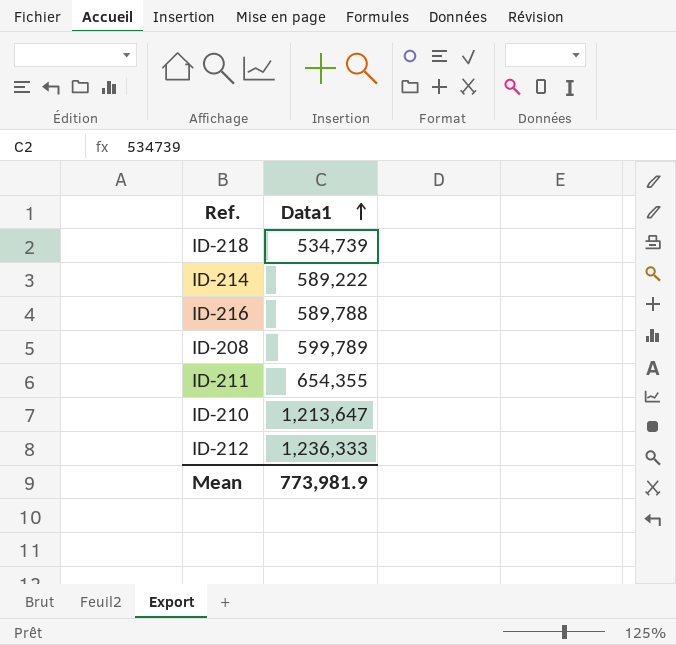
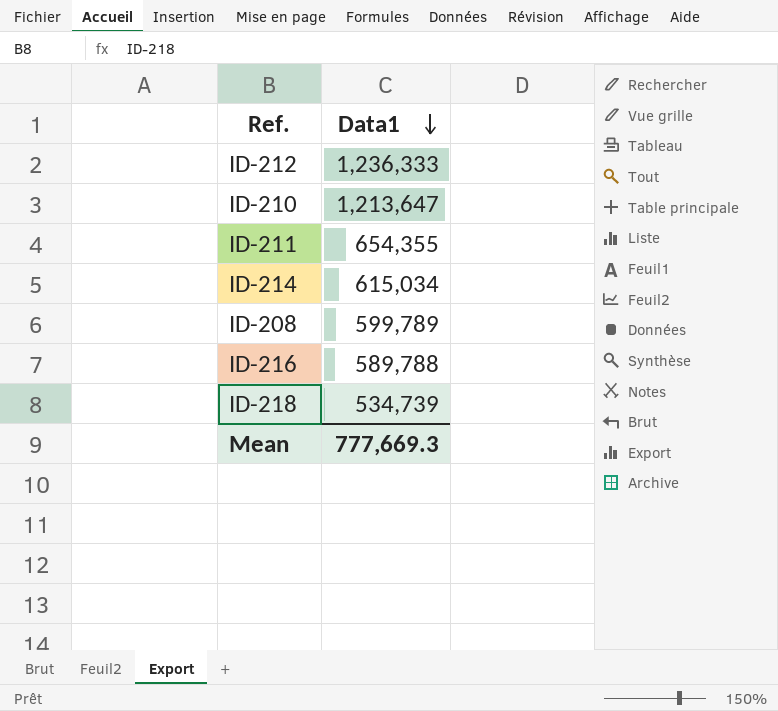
row order: Data1 ascending -> Data1 descending
ID-214 | Data1: 589,222 -> 615,034
Mean | Data1: 773,981.9 -> 777,669.3

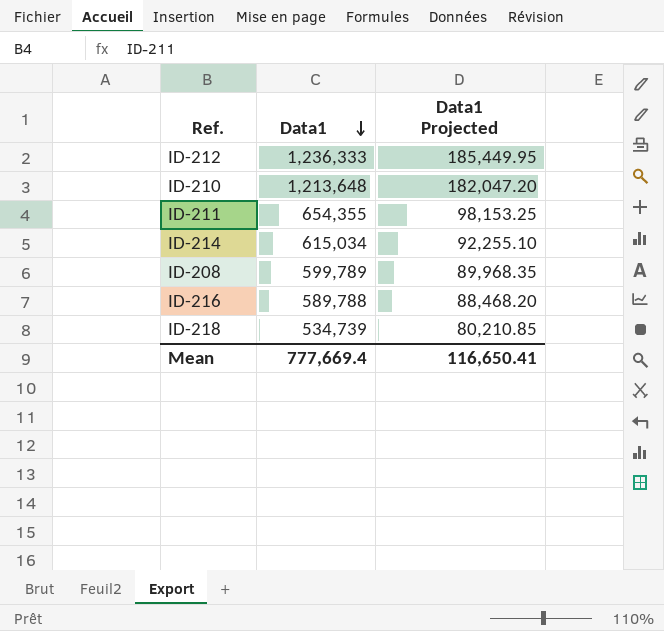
column Data1 Projected | formula: none -> [Data1] * 0.15
ID-210 | Data1: 1,213,647 -> 1,213,648
Mean | Data1: 777,669.3 -> 777,669.4

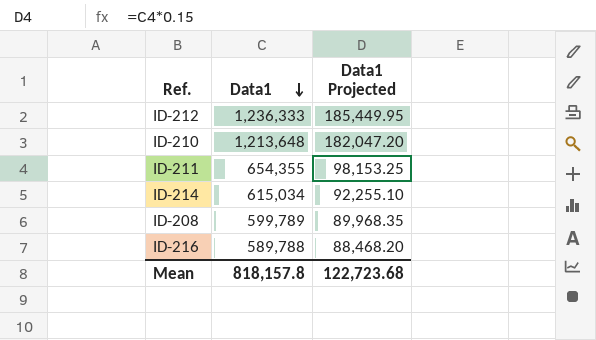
row ID-218: 534,739 | 80,210.85 -> none
Mean | Data1: 777,669.4 -> 818,157.8
Mean | Data1 Projected: 116,650.41 -> 122,723.68

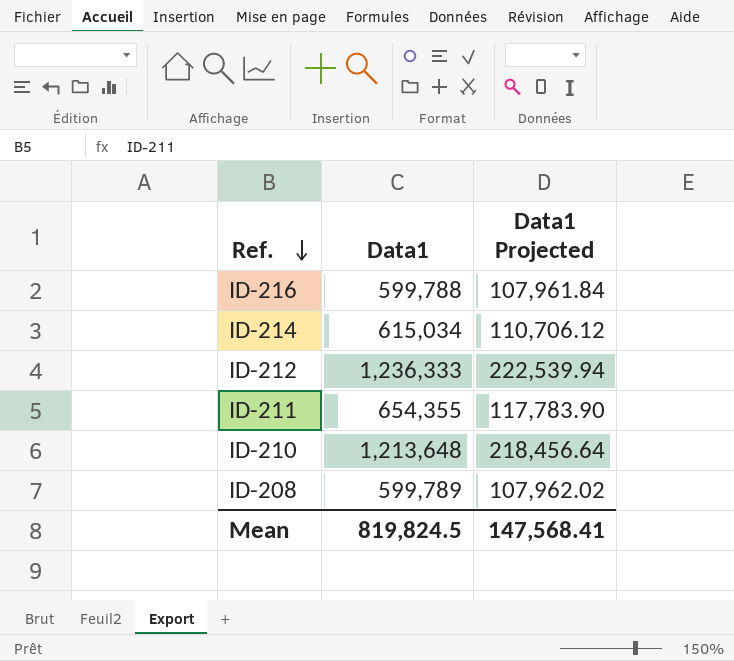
row order: Data1 descending -> Ref. descending
column Data1 Projected | formula: [Data1] * 0.15 -> [Data1] * 0.18
ID-216 | Data1: 589,788 -> 599,788
Mean | Data1: 818,157.8 -> 819,824.5
Mean | Data1 Projected: 122,723.68 -> 147,568.41

